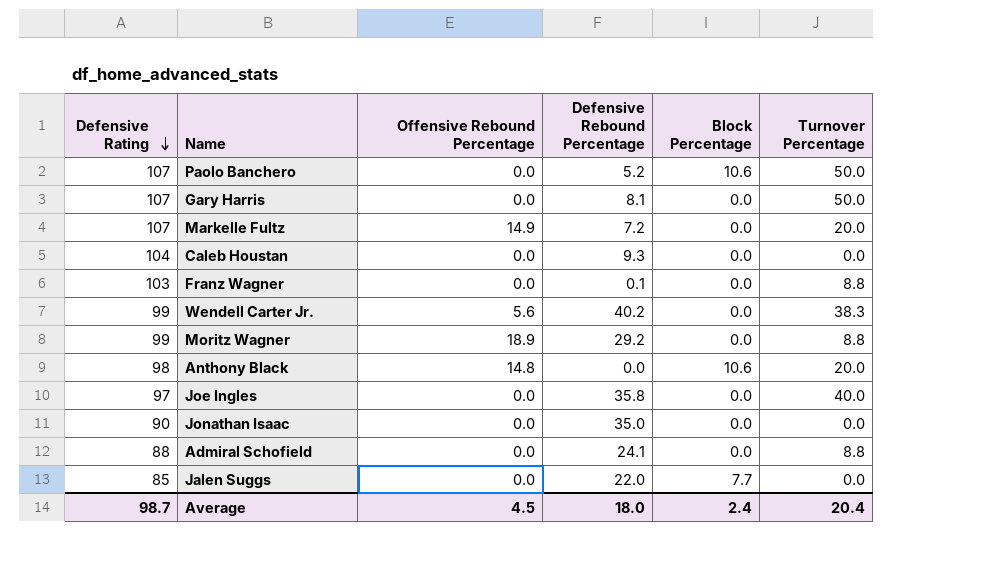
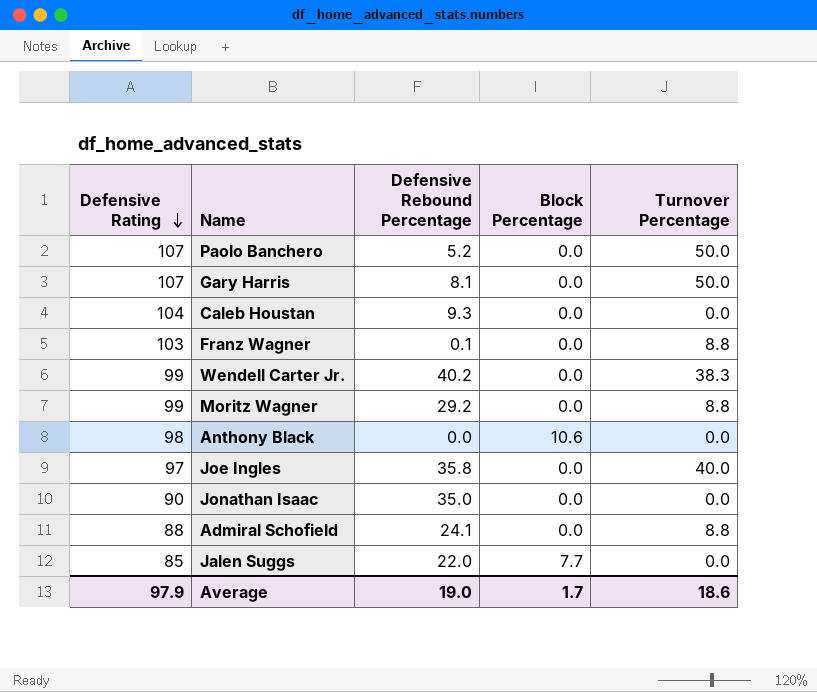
column Offensive Rebound Percentage | position: 3 -> none
row Markelle Fultz: 107 | 14.9 | 7.2 | 0.0 | 20.0 -> none
Paolo Banchero | Block Percentage: 10.6 -> 0.0
Anthony Black | Turnover Percentage: 20.0 -> 0.0
Average | Defensive Rating: 98.7 -> 97.9
Average | Defensive Rebound Percentage: 18.0 -> 19.0
Average | Block Percentage: 2.4 -> 1.7
Average | Turnover Percentage: 20.4 -> 18.6

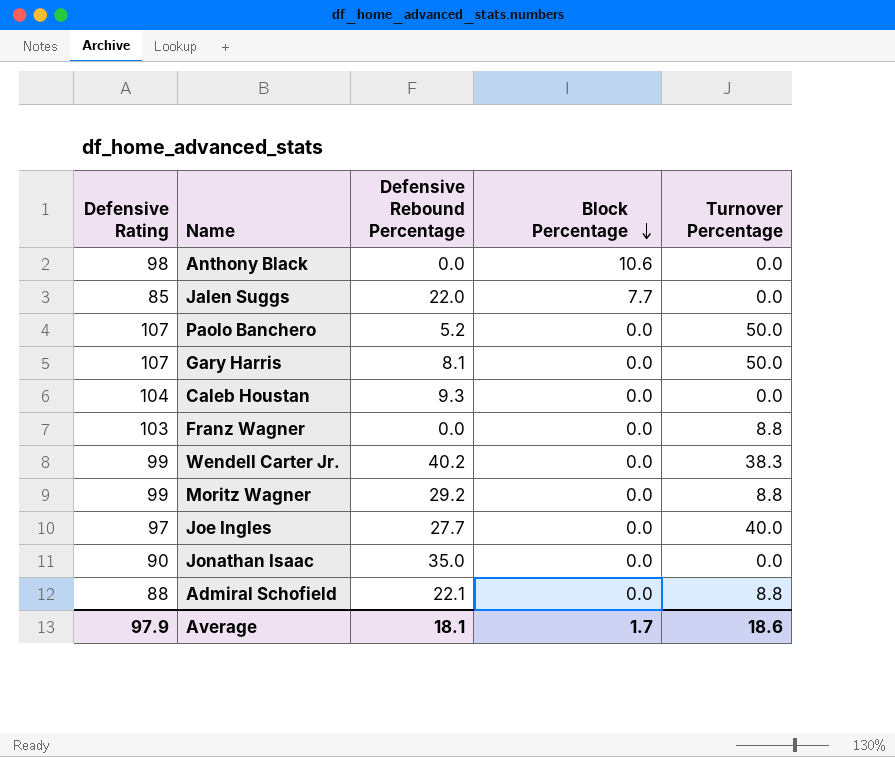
row order: Defensive Rating descending -> Block Percentage descending
Franz Wagner | Defensive Rebound Percentage: 0.1 -> 0.0
Joe Ingles | Defensive Rebound Percentage: 35.8 -> 27.7
Admiral Schofield | Defensive Rebound Percentage: 24.1 -> 22.1
Average | Defensive Rebound Percentage: 19.0 -> 18.1

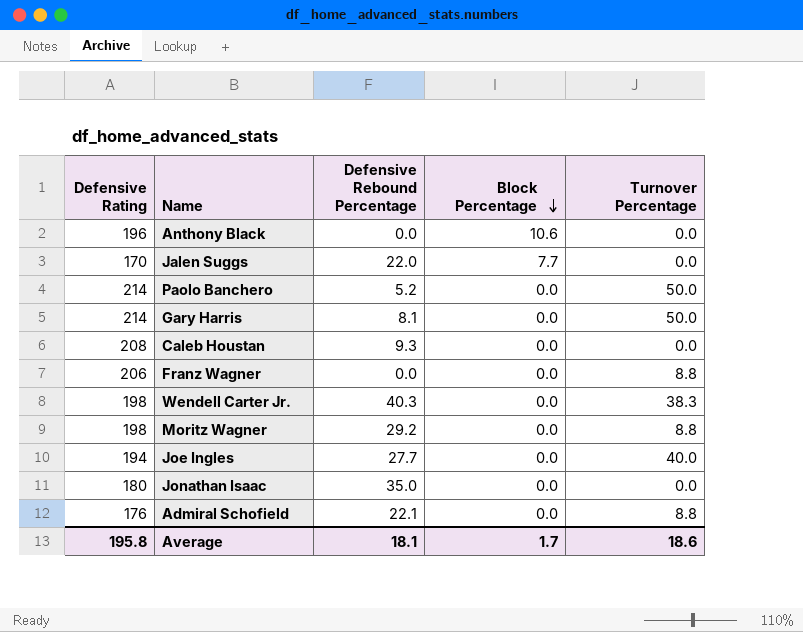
Anthony Black | Defensive Rating: 98 -> 196
Jalen Suggs | Defensive Rating: 85 -> 170
Paolo Banchero | Defensive Rating: 107 -> 214
Gary Harris | Defensive Rating: 107 -> 214
Caleb Houstan | Defensive Rating: 104 -> 208
Franz Wagner | Defensive Rating: 103 -> 206
Wendell Carter Jr. | Defensive Rating: 99 -> 198
Wendell Carter Jr. | Defensive Rebound Percentage: 40.2 -> 40.3
Moritz Wagner | Defensive Rating: 99 -> 198
Joe Ingles | Defensive Rating: 97 -> 194
Jonathan Isaac | Defensive Rating: 90 -> 180
Admiral Schofield | Defensive Rating: 88 -> 176
Average | Defensive Rating: 97.9 -> 195.8

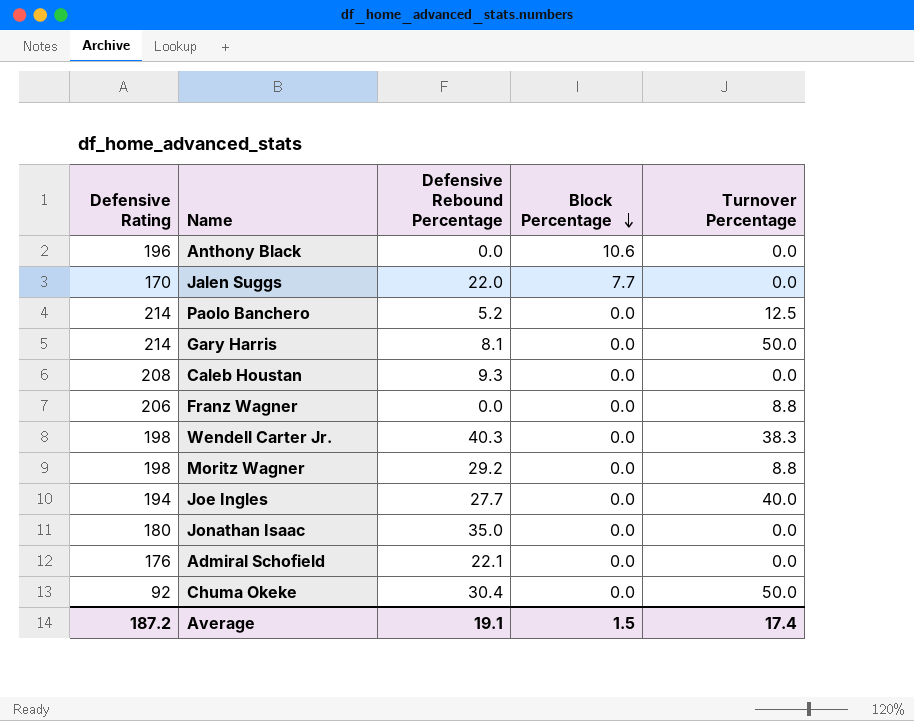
Paolo Banchero | Turnover Percentage: 50.0 -> 12.5
Admiral Schofield | Turnover Percentage: 8.8 -> 0.0
row Chuma Okeke: none -> 92 | 30.4 | 0.0 | 50.0
Average | Defensive Rating: 195.8 -> 187.2
Average | Defensive Rebound Percentage: 18.1 -> 19.1
Average | Block Percentage: 1.7 -> 1.5
Average | Turnover Percentage: 18.6 -> 17.4

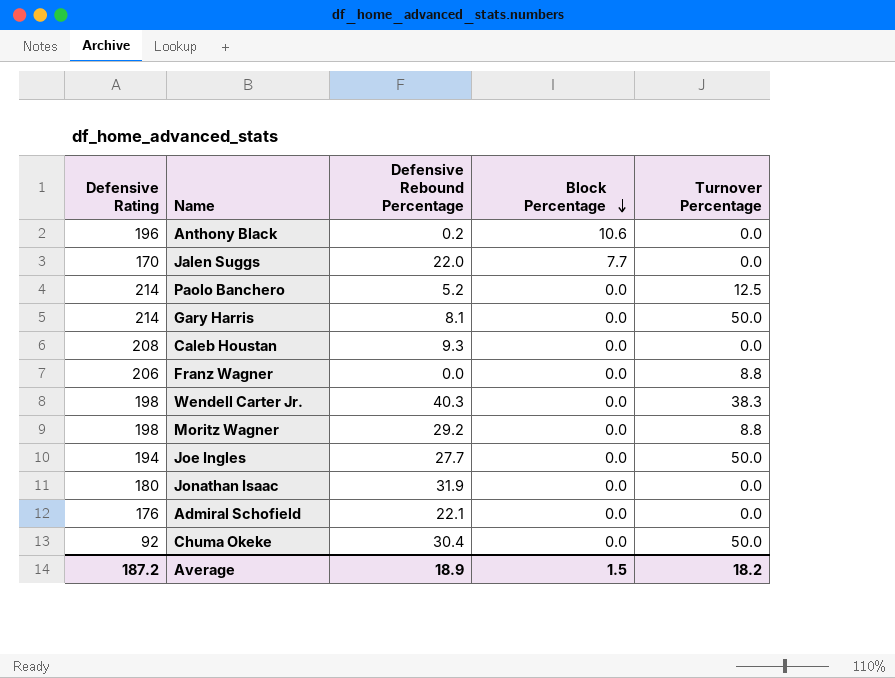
Anthony Black | Defensive Rebound Percentage: 0.0 -> 0.2
Joe Ingles | Turnover Percentage: 40.0 -> 50.0
Jonathan Isaac | Defensive Rebound Percentage: 35.0 -> 31.9
Average | Defensive Rebound Percentage: 19.1 -> 18.9
Average | Turnover Percentage: 17.4 -> 18.2

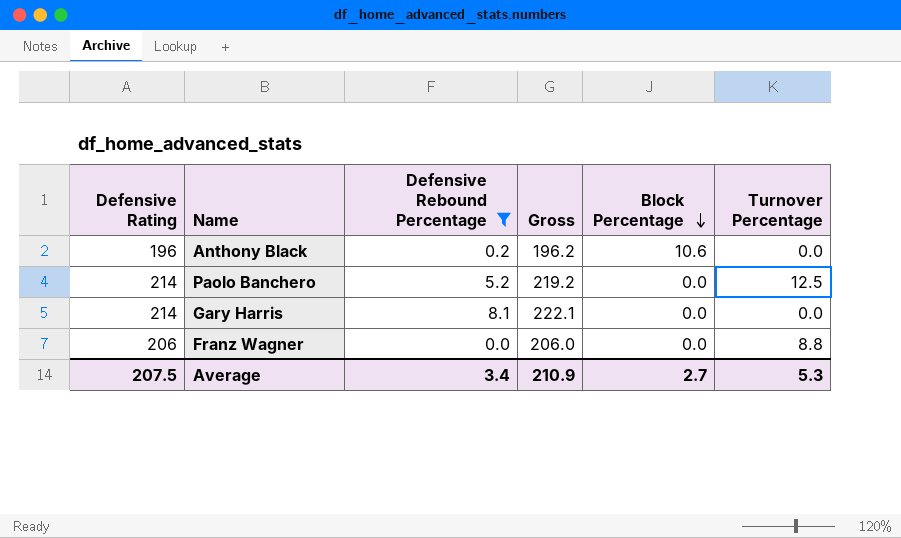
filter: none -> Defensive Rebound Percentage <= 8.1
column Gross | formula: none -> [Defensive Rating] + [Defensive Rebound Percentage]
Gary Harris | Turnover Percentage: 50.0 -> 0.0
Average | Defensive Rating: 187.2 -> 207.5
Average | Defensive Rebound Percentage: 18.9 -> 3.4
Average | Block Percentage: 1.5 -> 2.7
Average | Turnover Percentage: 18.2 -> 5.3

